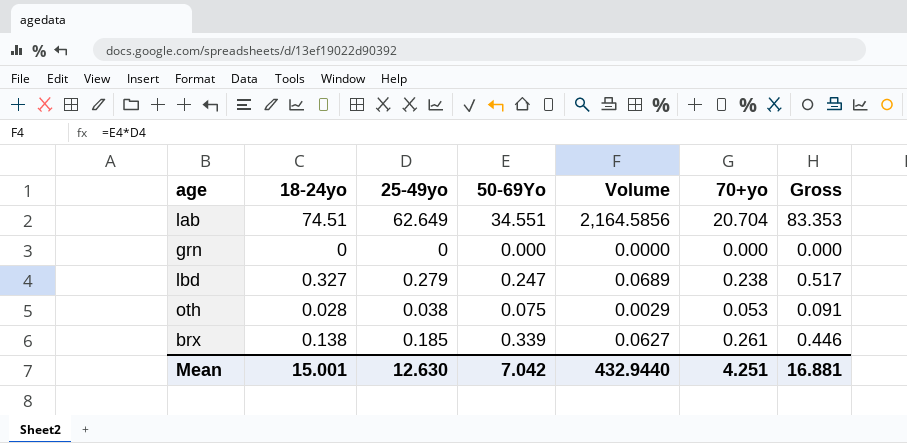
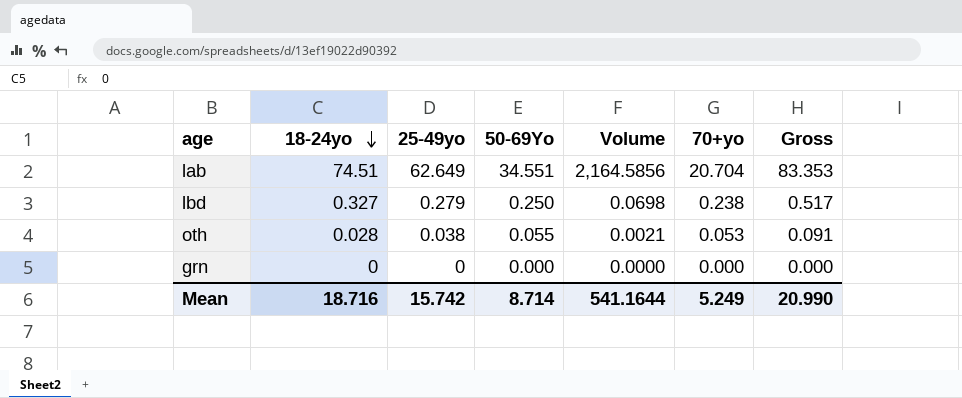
row order: none -> 18-24yo descending
row brx: 0.138 | 0.185 | 0.339 | 0.0627 | 0.261 | 0.446 -> none
lbd | 50-69Yo: 0.247 -> 0.250
lbd | Volume: 0.0689 -> 0.0698
oth | 50-69Yo: 0.075 -> 0.055
oth | Volume: 0.0029 -> 0.0021
Mean | 18-24yo: 15.001 -> 18.716
Mean | 25-49yo: 12.630 -> 15.742
Mean | 50-69Yo: 7.042 -> 8.714
Mean | Volume: 432.9440 -> 541.1644
Mean | 70+yo: 4.251 -> 5.249
Mean | Gross: 16.881 -> 20.990

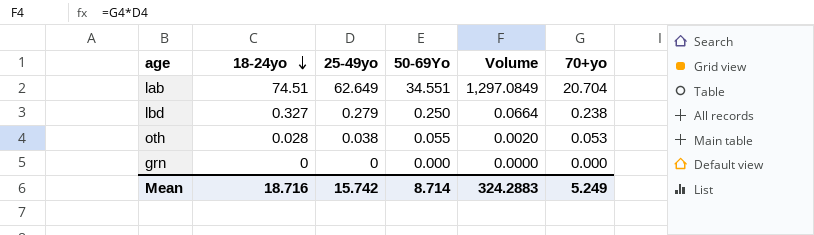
column Gross | formula: [25-49yo] + [70+yo] -> none
column Volume | formula: [25-49yo] * [50-69Yo] -> [25-49yo] * [70+yo]
Mean | Volume: 541.1644 -> 324.2883

